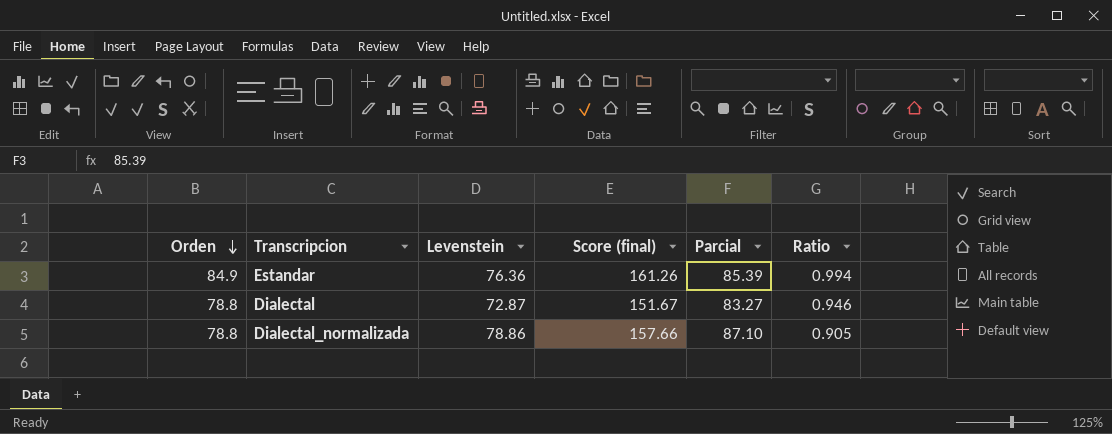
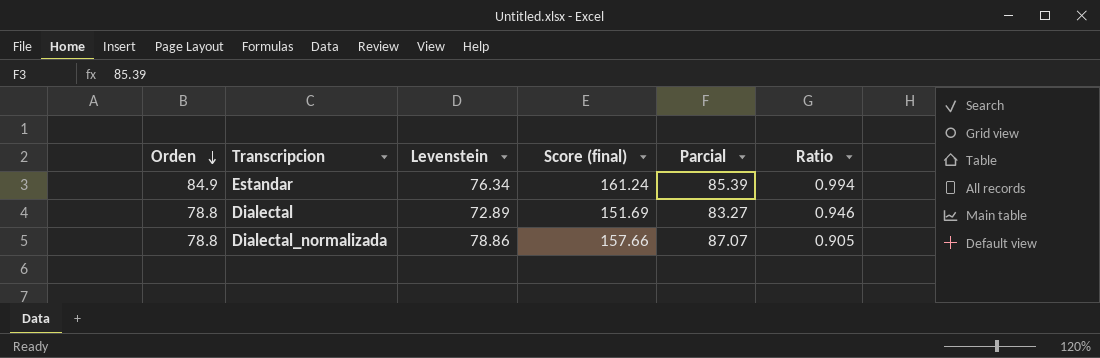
Estandar | Levenstein: 76.36 -> 76.34
Estandar | Score (final): 161.26 -> 161.24
Dialectal | Levenstein: 72.87 -> 72.89
Dialectal | Score (final): 151.67 -> 151.69
Dialectal_normalizada | Parcial: 87.10 -> 87.07

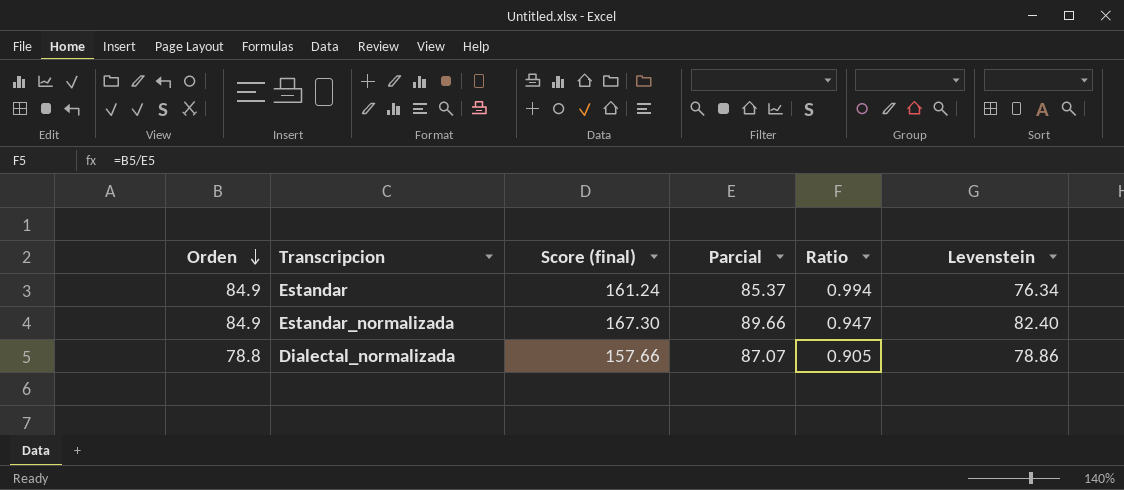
column Levenstein | position: 3 -> 6
row Dialectal: 78.8 | 72.89 | 151.69 | 83.27 | 0.946 -> none
Estandar | Parcial: 85.39 -> 85.37
row Estandar_normalizada: none -> 84.9 | 167.30 | 89.66 | 0.947 | 82.40

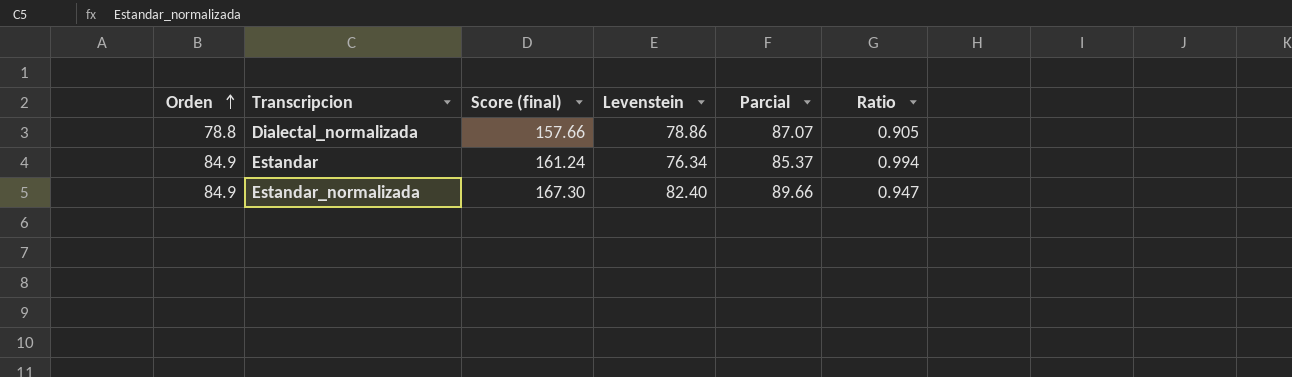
row order: Orden descending -> Orden ascending
column Levenstein | position: 6 -> 4

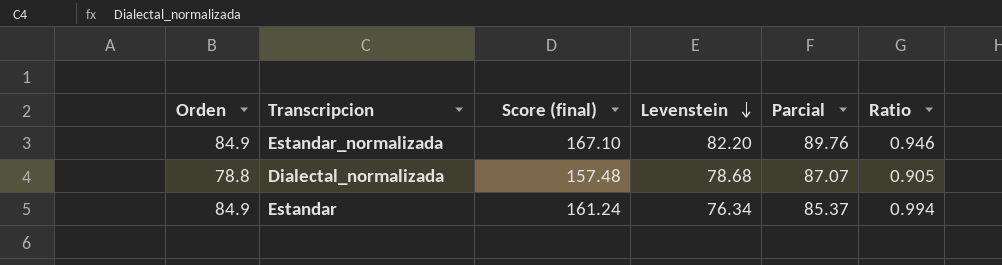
row order: Orden ascending -> Levenstein descending
Estandar_normalizada | Score (final): 167.30 -> 167.10
Estandar_normalizada | Levenstein: 82.40 -> 82.20
Estandar_normalizada | Parcial: 89.66 -> 89.76
Estandar_normalizada | Ratio: 0.947 -> 0.946
Dialectal_normalizada | Score (final): 157.66 -> 157.48
Dialectal_normalizada | Levenstein: 78.86 -> 78.68

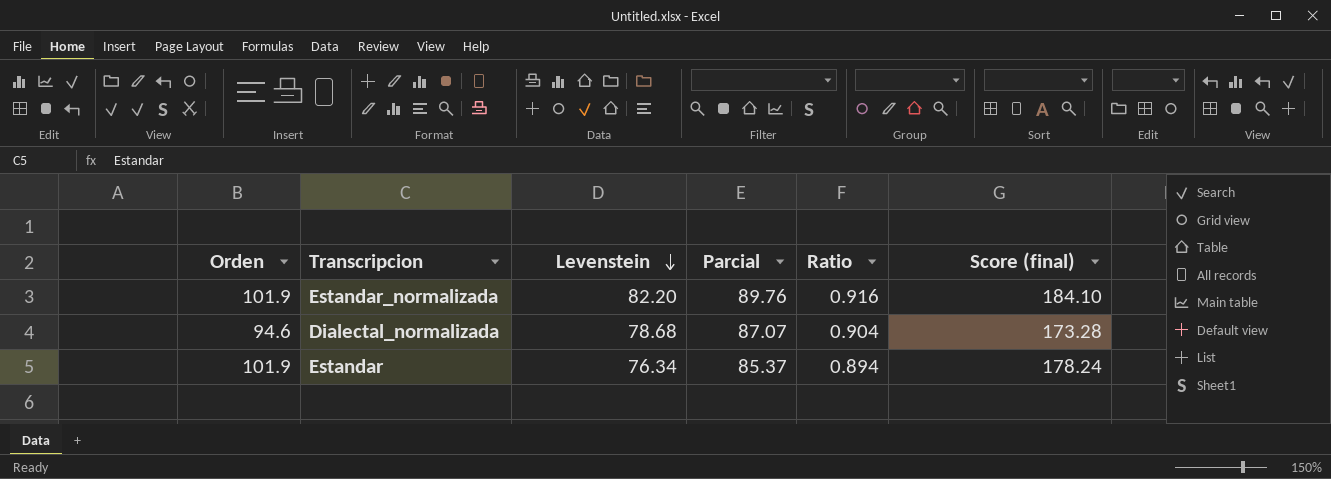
column Ratio | formula: [Orden] / [Parcial] -> [Levenstein] / [Parcial]
column Score (final) | position: 3 -> 6
Estandar_normalizada | Orden: 84.9 -> 101.9
Estandar_normalizada | Score (final): 167.10 -> 184.10
Dialectal_normalizada | Orden: 78.8 -> 94.6
Dialectal_normalizada | Score (final): 157.48 -> 173.28
Estandar | Orden: 84.9 -> 101.9
Estandar | Score (final): 161.24 -> 178.24

